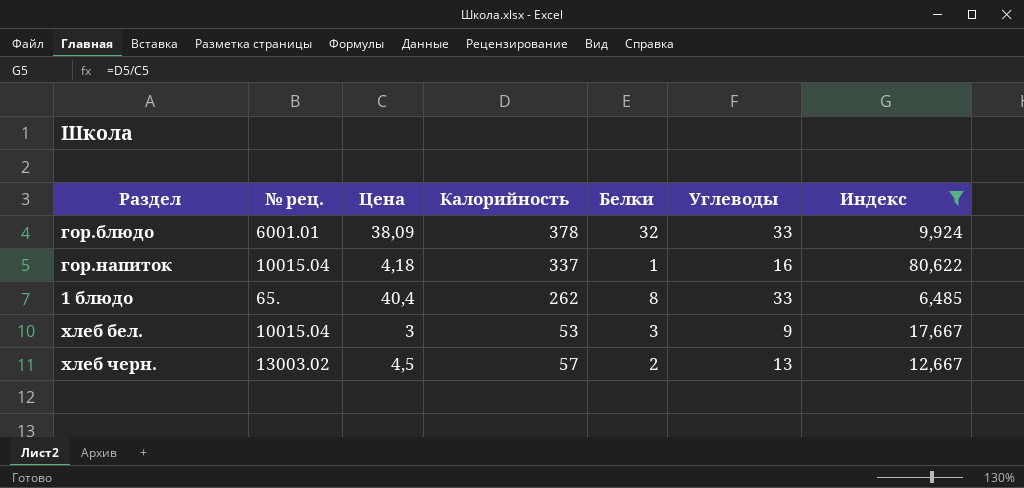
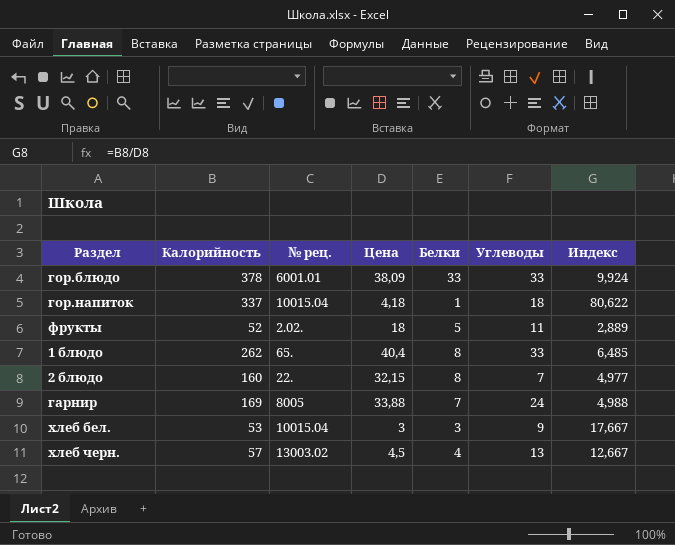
filter: Индекс >= 6,485 -> none
column Калорийность | position: 4 -> 2
гор.блюдо | Белки: 32 -> 33
гор.напиток | Углеводы: 16 -> 18
хлеб черн. | Белки: 2 -> 4

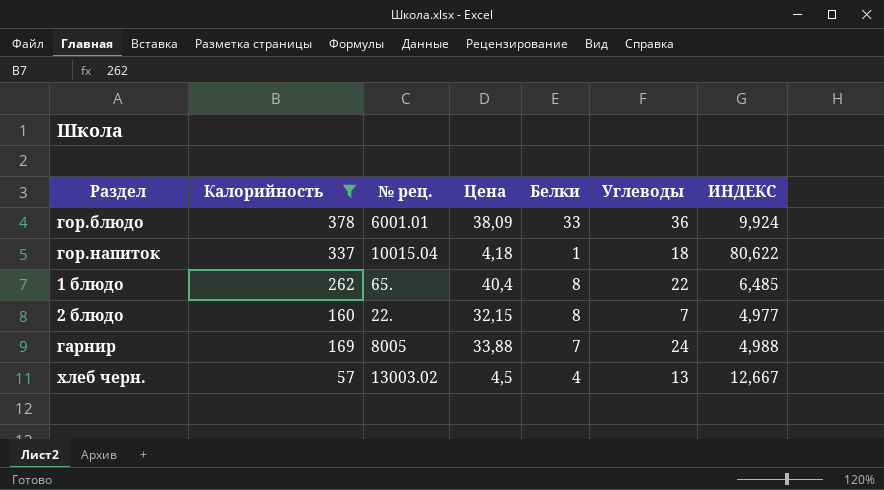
filter: none -> Калорийность >= 57
column name: Индекс -> ИНДЕКС
гор.блюдо | Углеводы: 33 -> 36
1 блюдо | Углеводы: 33 -> 22

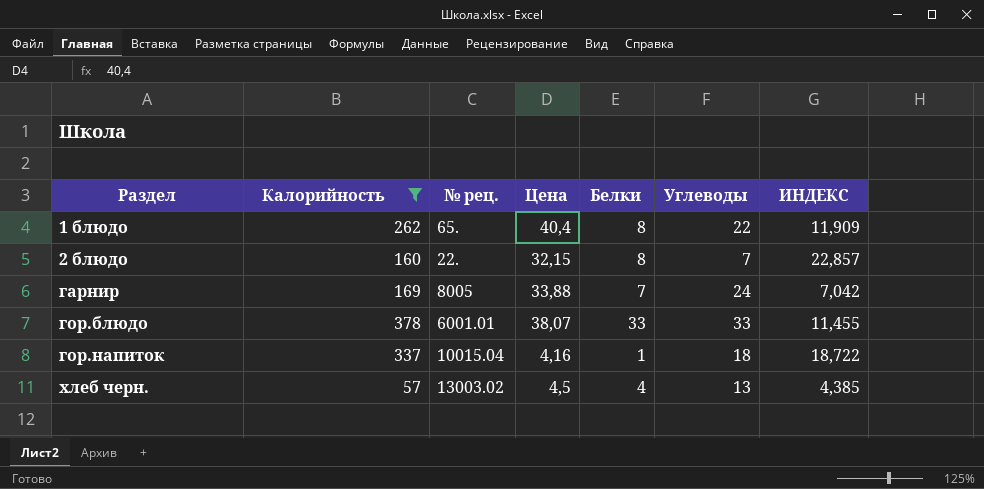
row order: none -> Раздел ascending
column ИНДЕКС | formula: [Калорийность] / [Цена] -> [Калорийность] / [Углеводы]
гор.блюдо | Цена: 38,09 -> 38,07
гор.блюдо | Углеводы: 36 -> 33
гор.напиток | Цена: 4,18 -> 4,16

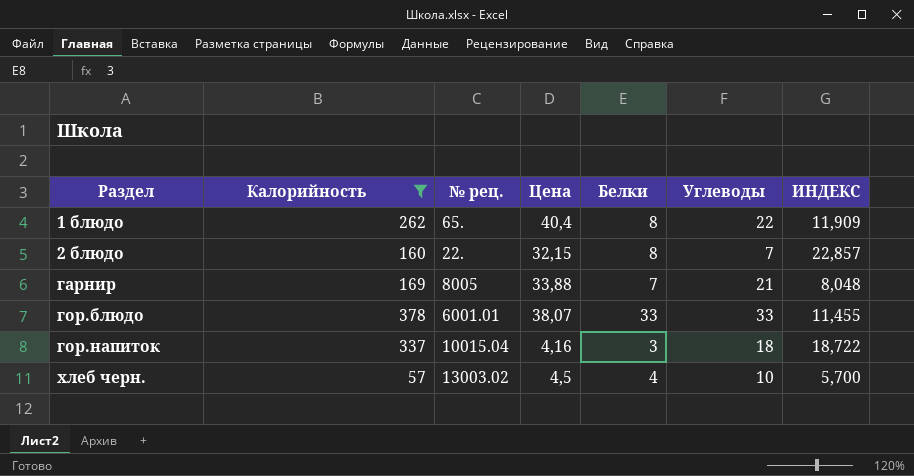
гарнир | Углеводы: 24 -> 21
гарнир | ИНДЕКС: 7,042 -> 8,048
гор.напиток | Белки: 1 -> 3
хлеб черн. | Углеводы: 13 -> 10
хлеб черн. | ИНДЕКС: 4,385 -> 5,700

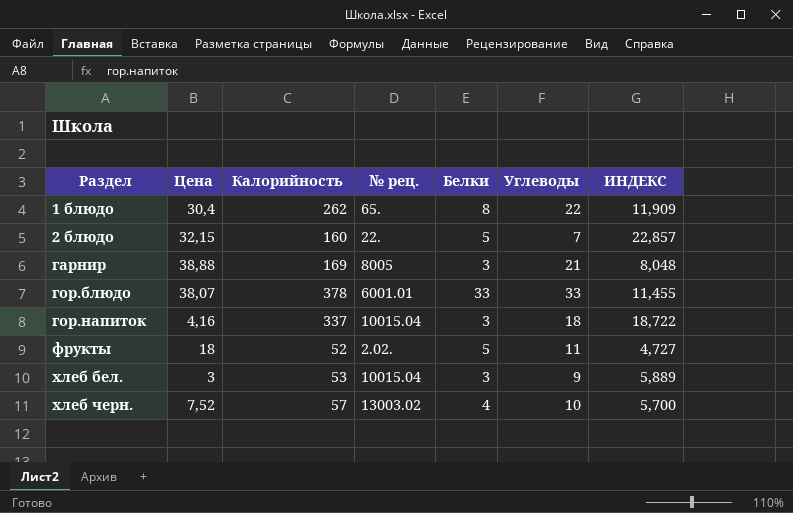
filter: Калорийность >= 57 -> none
column Цена | position: 4 -> 2
1 блюдо | Цена: 40,4 -> 30,4
2 блюдо | Белки: 8 -> 5
гарнир | Цена: 33,88 -> 38,88
гарнир | Белки: 7 -> 3
хлеб черн. | Цена: 4,5 -> 7,52

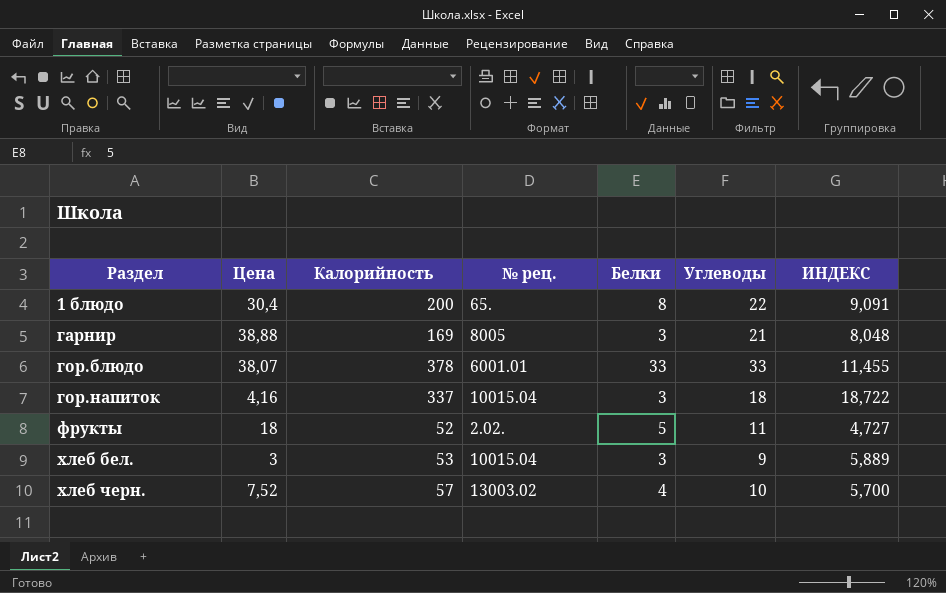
row 2 блюдо: 32,15 | 160 | 22. | 5 | 7 | 22,857 -> none
1 блюдо | Калорийность: 262 -> 200
1 блюдо | ИНДЕКС: 11,909 -> 9,091

